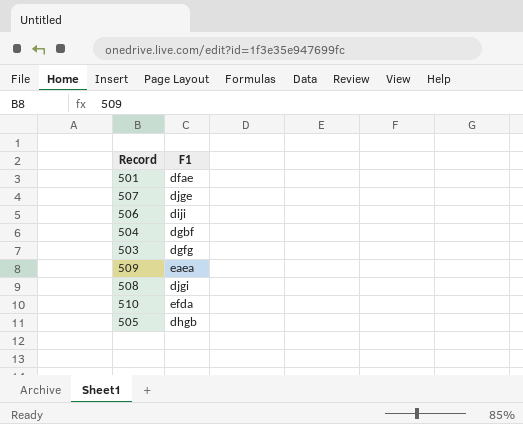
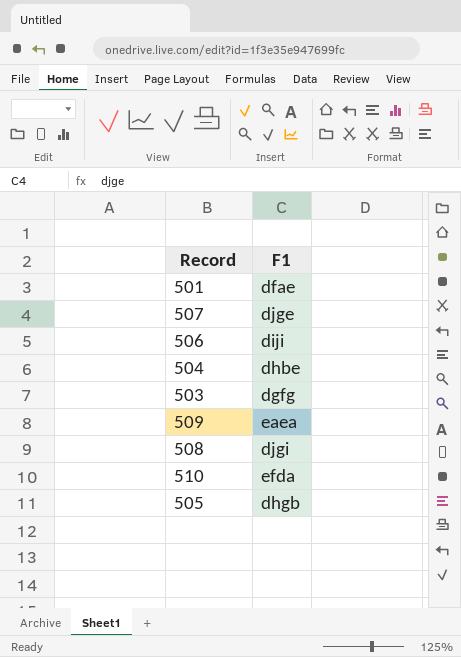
504 | F1: dgbf -> dhbe

